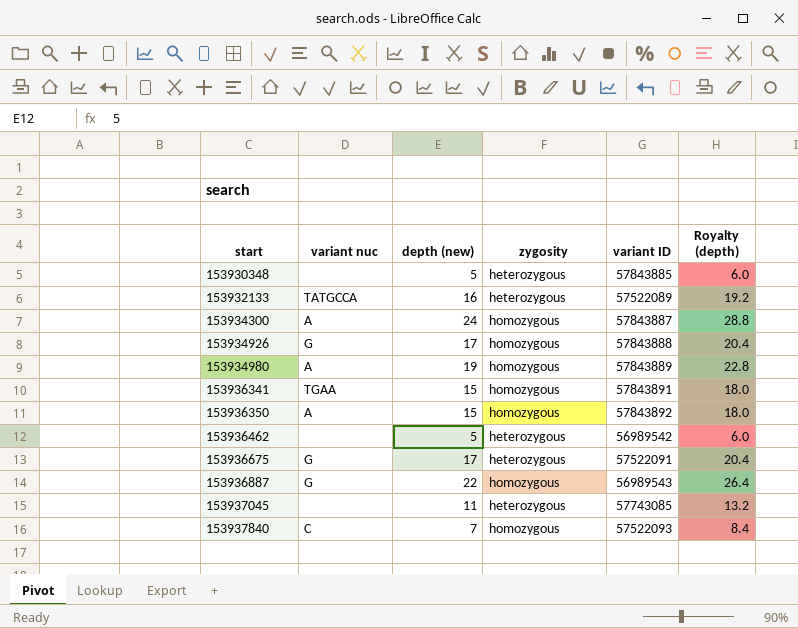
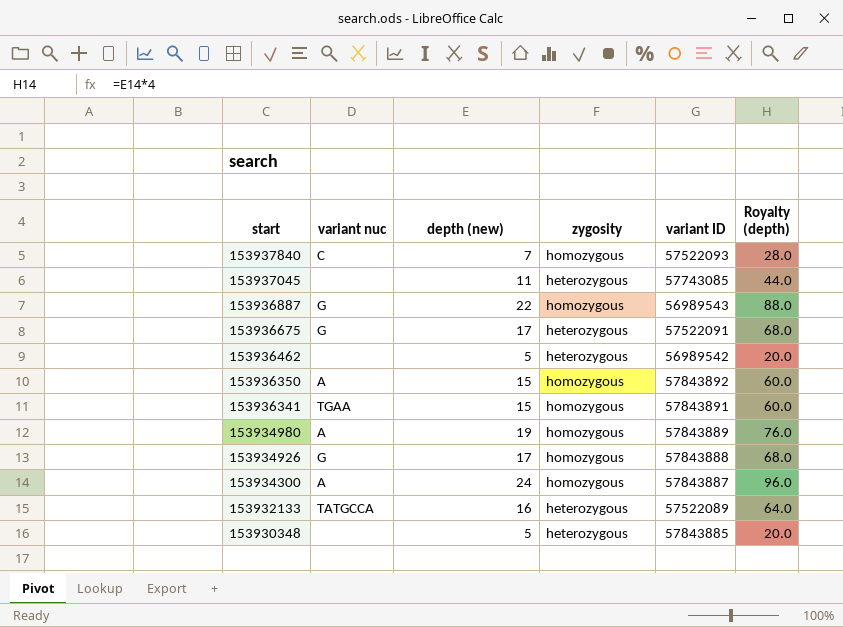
row order: start ascending -> start descending
column Royalty (depth) | formula: [depth (new)] * 1.2 -> [depth (new)] * 4

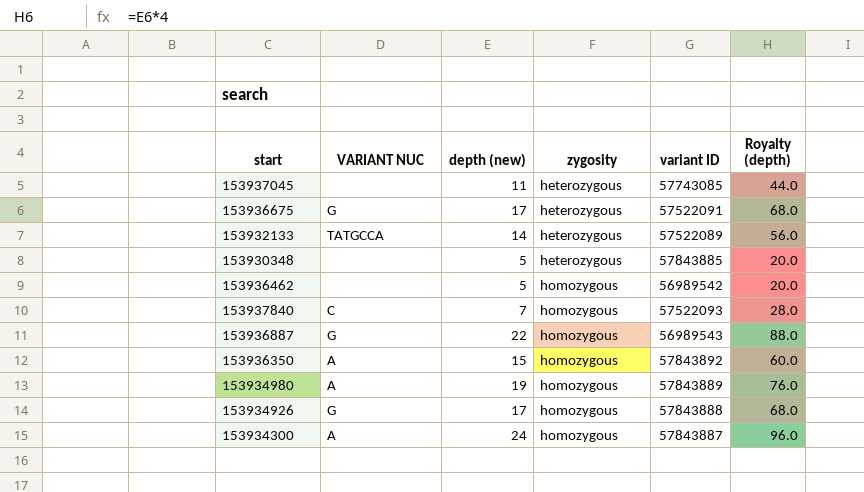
row order: start descending -> zygosity ascending
column name: variant nuc -> VARIANT NUC
row 153936341: TGAA | 15 | homozygous | 57843891 | 60.0 -> none
153932133 | depth (new): 16 -> 14
153932133 | Royalty (depth): 64.0 -> 56.0
153936462 | zygosity: heterozygous -> homozygous

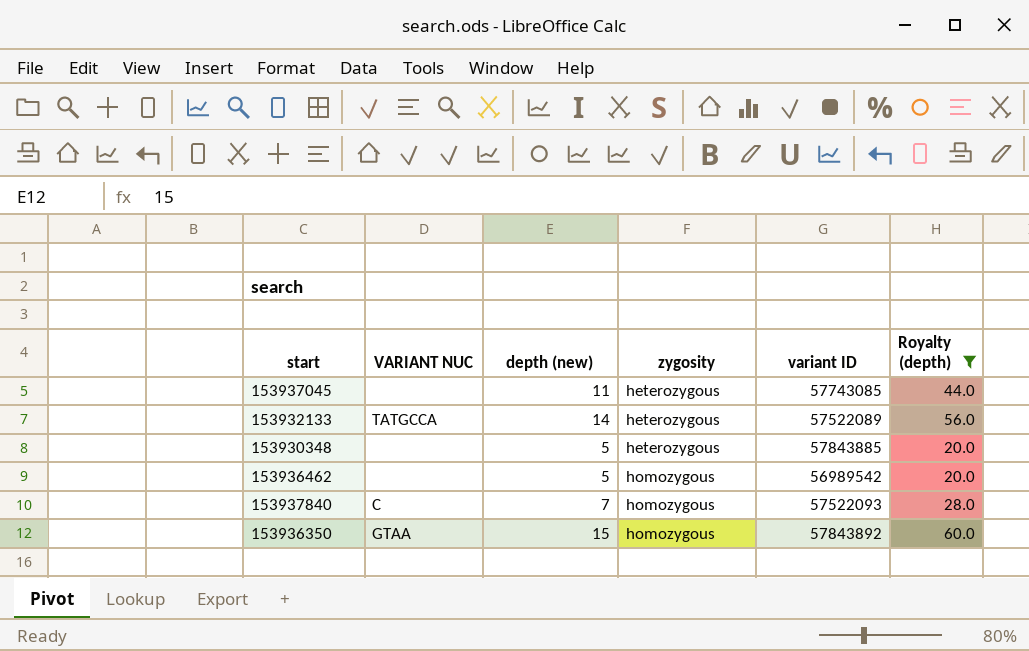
filter: none -> Royalty (depth) <= 60.0
153936350 | VARIANT NUC: A -> GTAA

